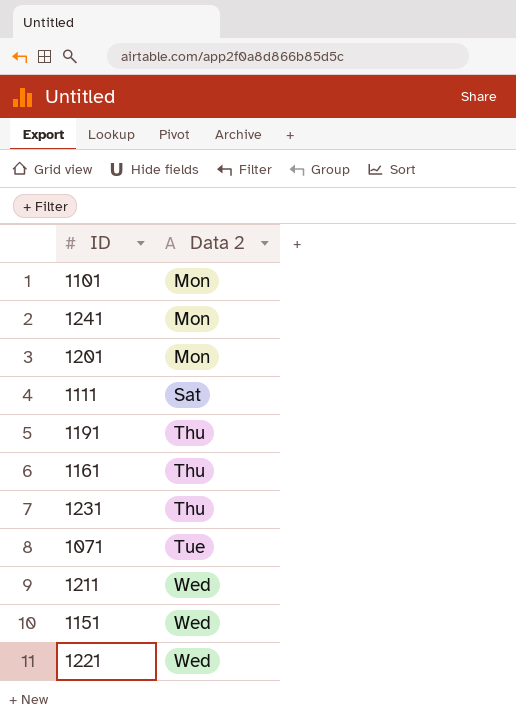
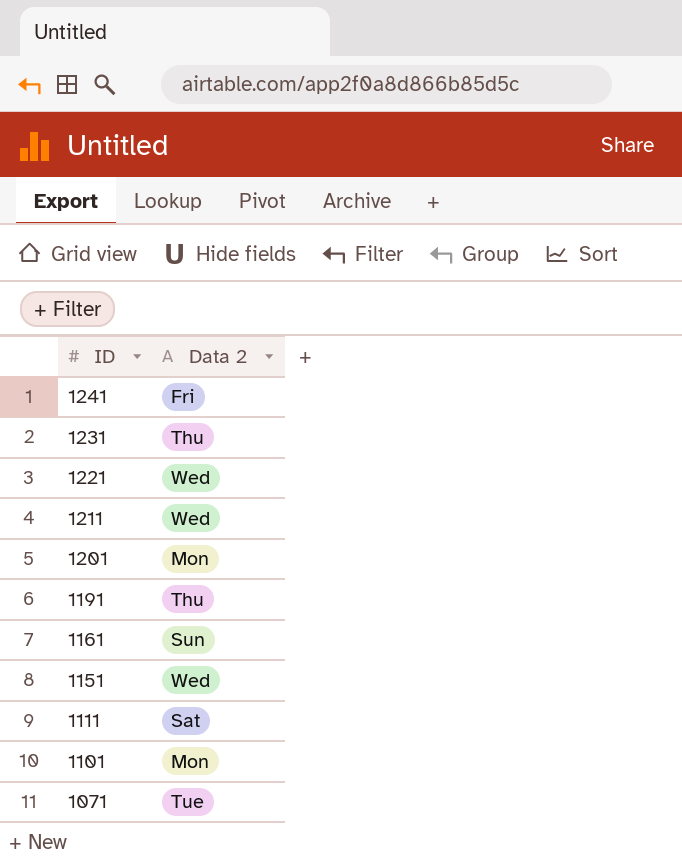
row order: Data 2 ascending -> ID descending
1241 | Data 2: Mon -> Fri
1161 | Data 2: Thu -> Sun

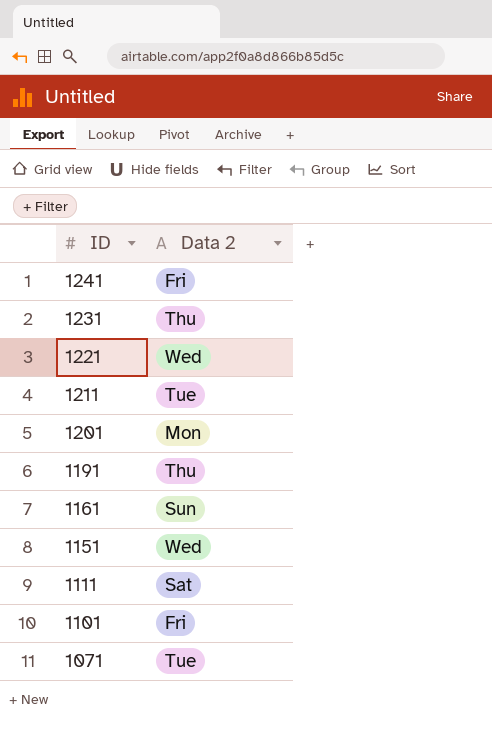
1211 | Data 2: Wed -> Tue
1101 | Data 2: Mon -> Fri

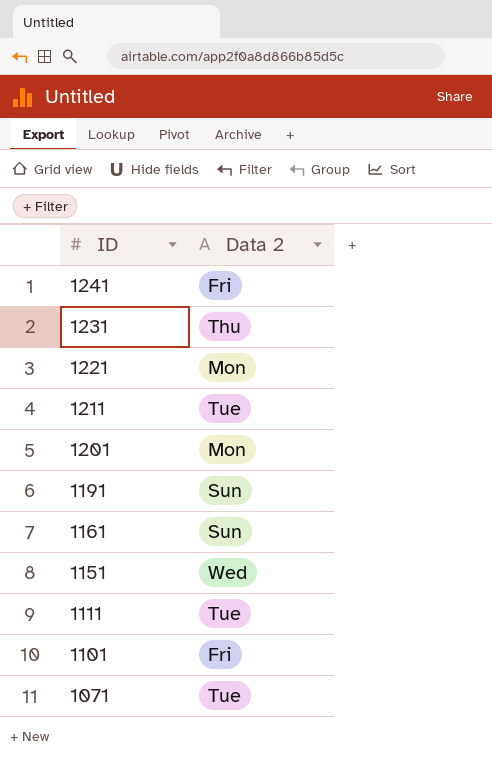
1221 | Data 2: Wed -> Mon
1191 | Data 2: Thu -> Sun
1111 | Data 2: Sat -> Tue

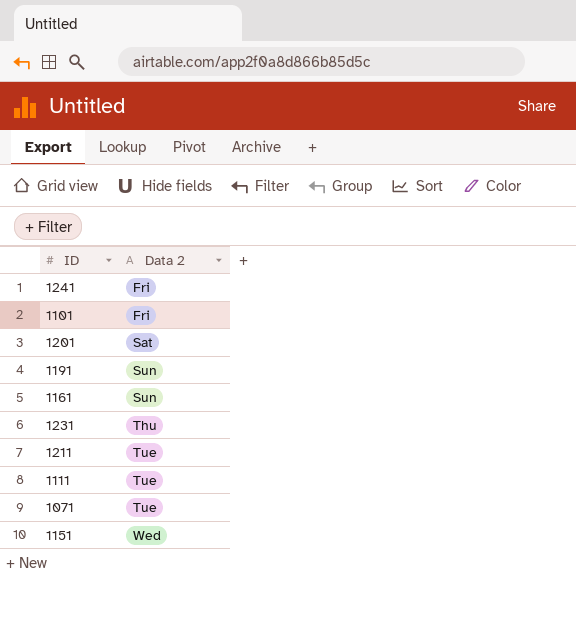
row order: ID descending -> Data 2 ascending
row 1221: Mon -> none
1201 | Data 2: Mon -> Sat

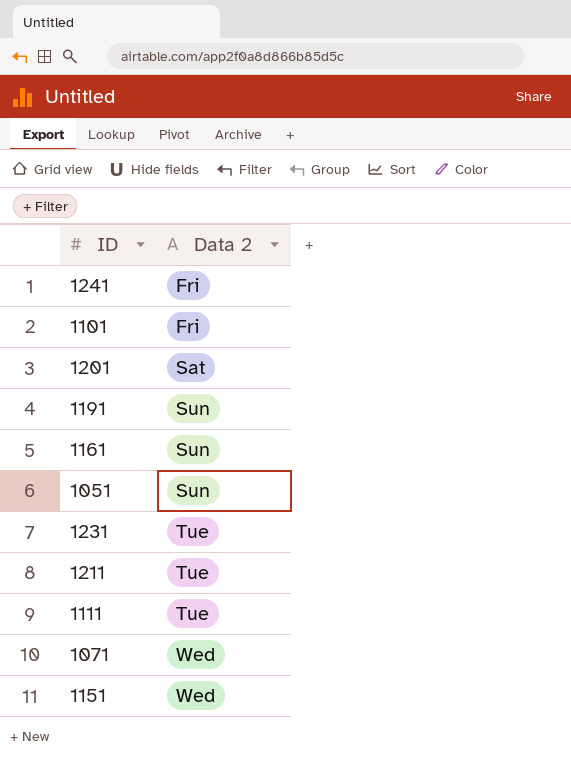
row 1051: none -> Sun
1231 | Data 2: Thu -> Tue
1071 | Data 2: Tue -> Wed

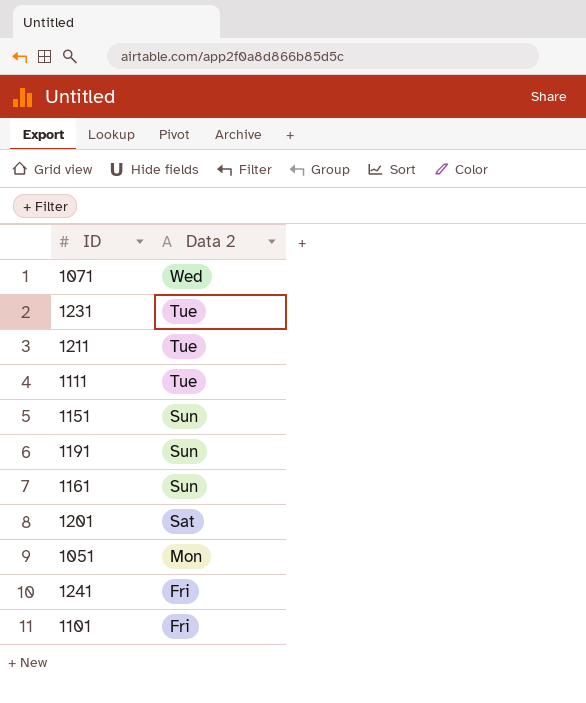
row order: Data 2 ascending -> Data 2 descending
1151 | Data 2: Wed -> Sun
1051 | Data 2: Sun -> Mon

